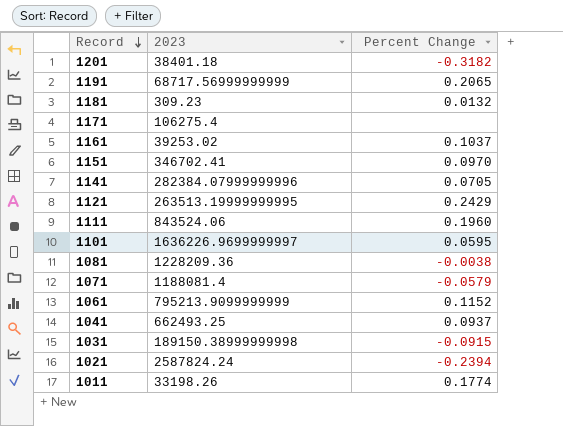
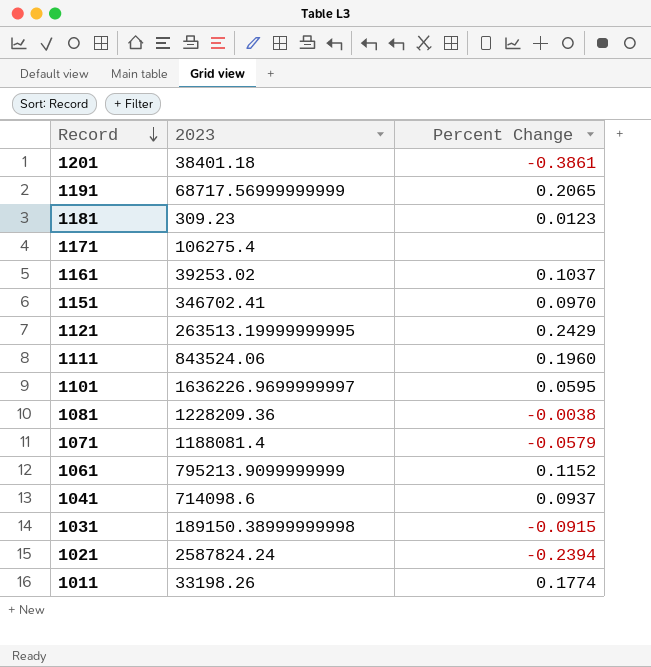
row 1141: 282384.07999999996 | 0.0705 -> none
1201 | Percent Change: -0.3182 -> -0.3861
1181 | Percent Change: 0.0132 -> 0.0123
1041 | 2023: 662493.25 -> 714098.6

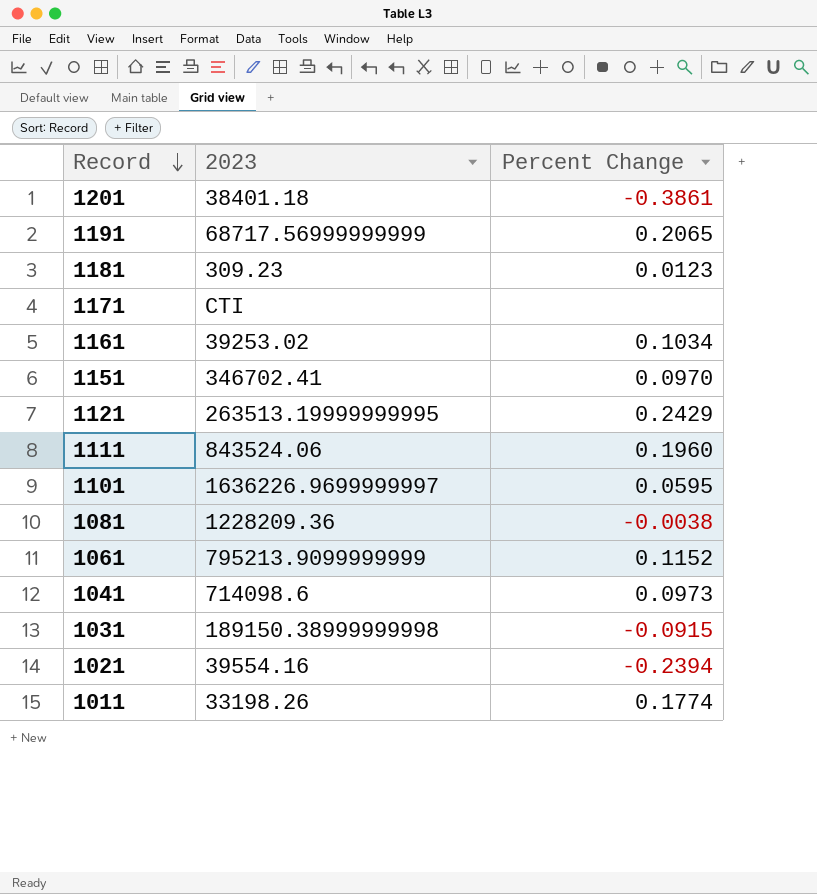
row 1071: 1188081.4 | -0.0579 -> none
1171 | 2023: 106275.4 -> CTI
1161 | Percent Change: 0.1037 -> 0.1034
1041 | Percent Change: 0.0937 -> 0.0973
1021 | 2023: 2587824.24 -> 39554.16

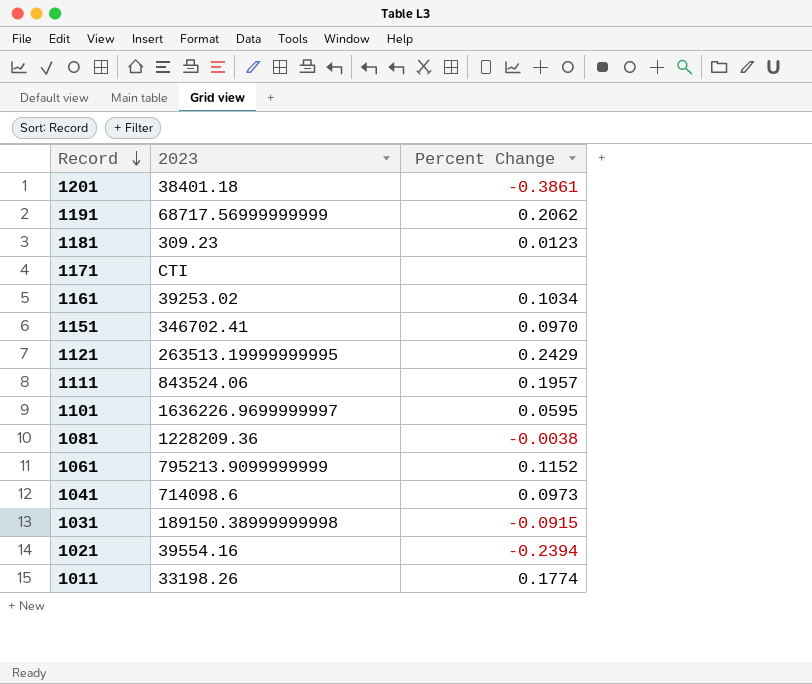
1191 | Percent Change: 0.2065 -> 0.2062
1111 | Percent Change: 0.1960 -> 0.1957

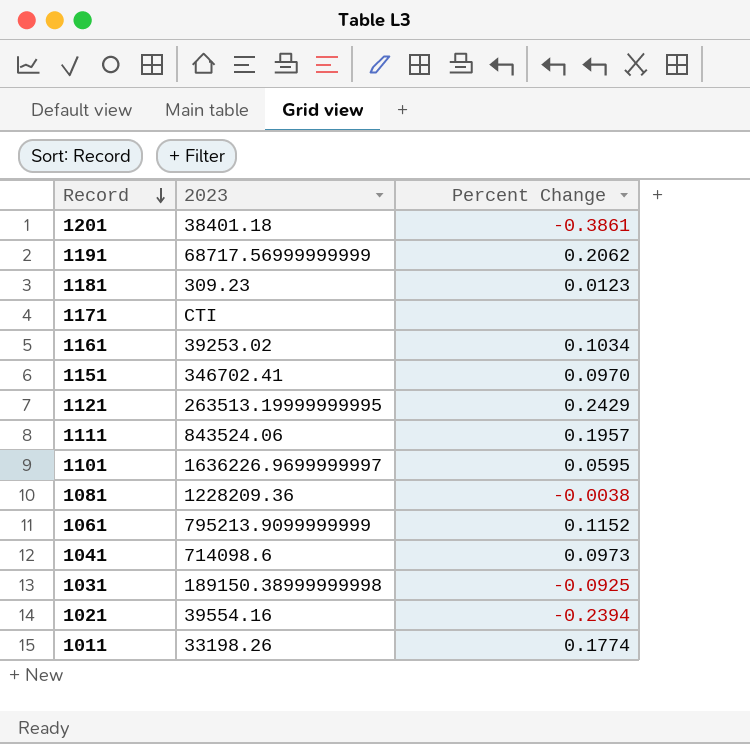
1031 | Percent Change: -0.0915 -> -0.0925

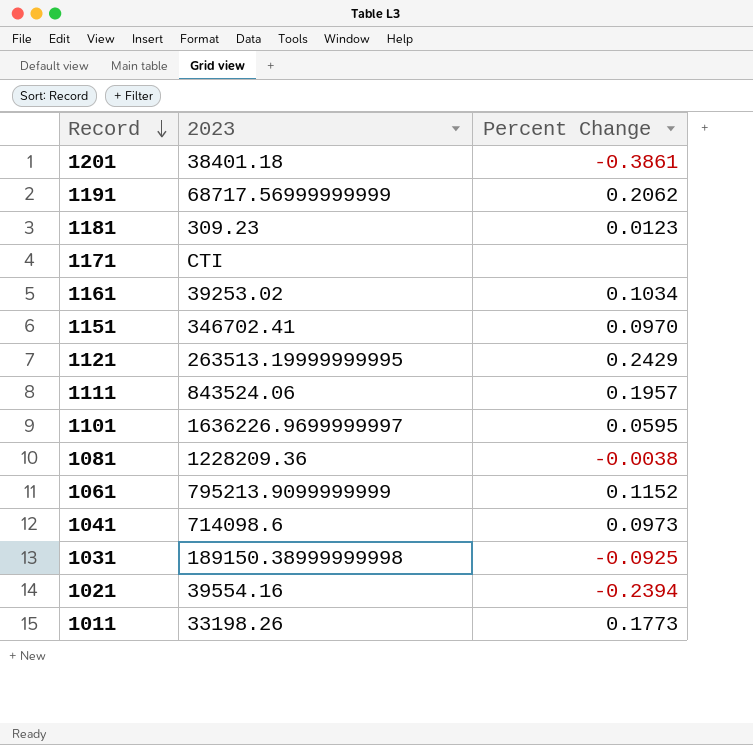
1011 | Percent Change: 0.1774 -> 0.1773

